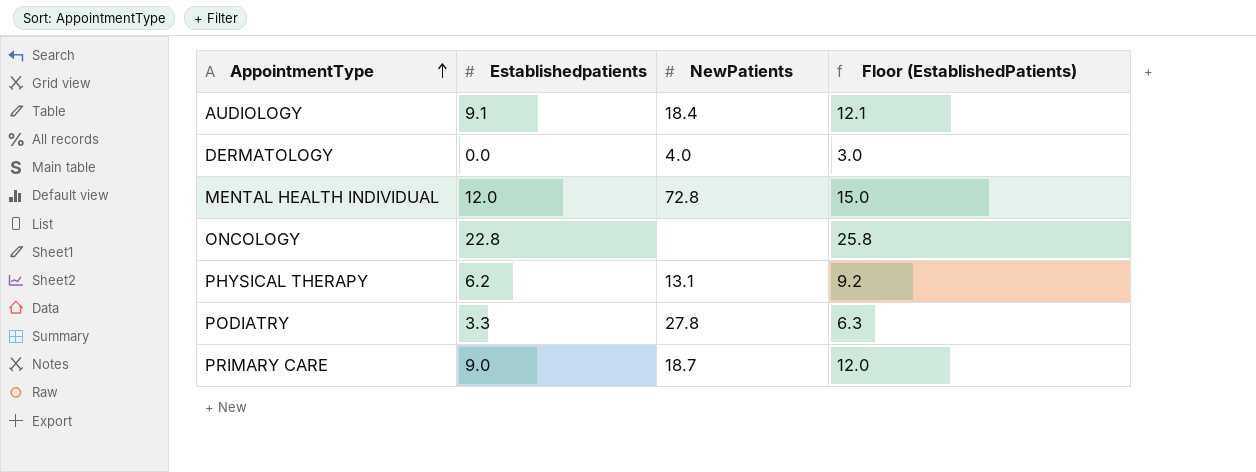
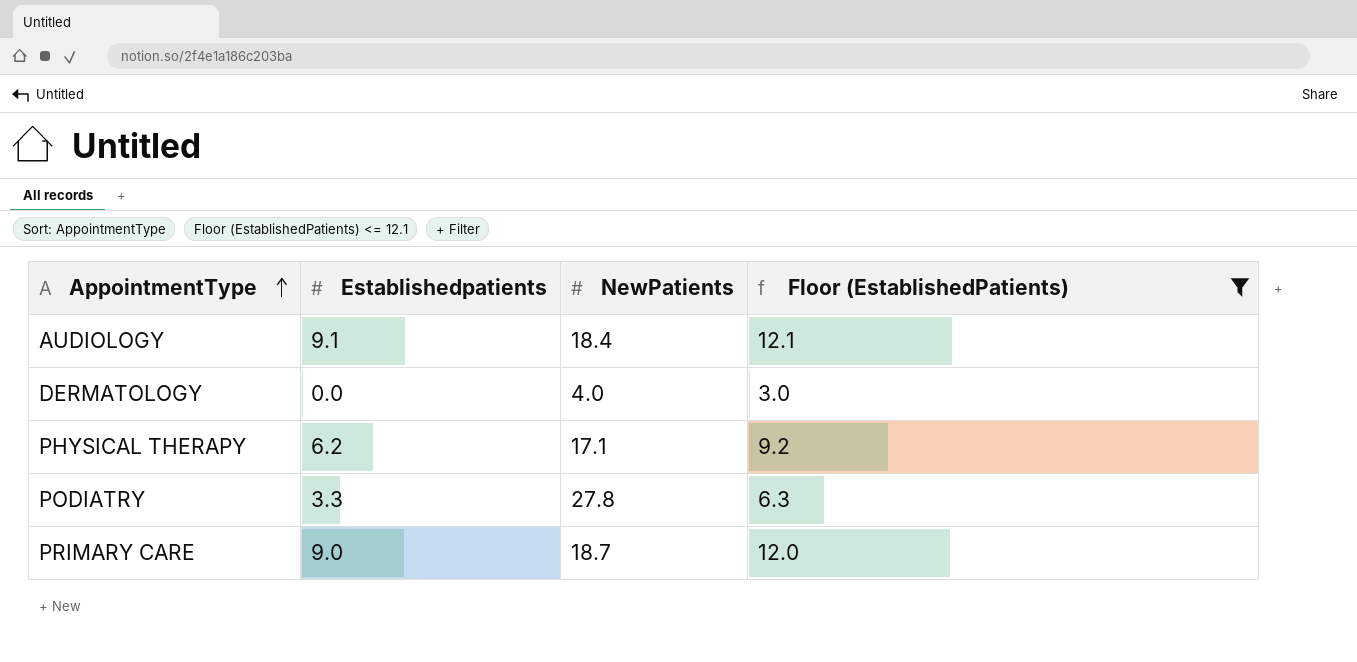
filter: none -> Floor (EstablishedPatients) <= 12.1
PHYSICAL THERAPY | NewPatients: 13.1 -> 17.1

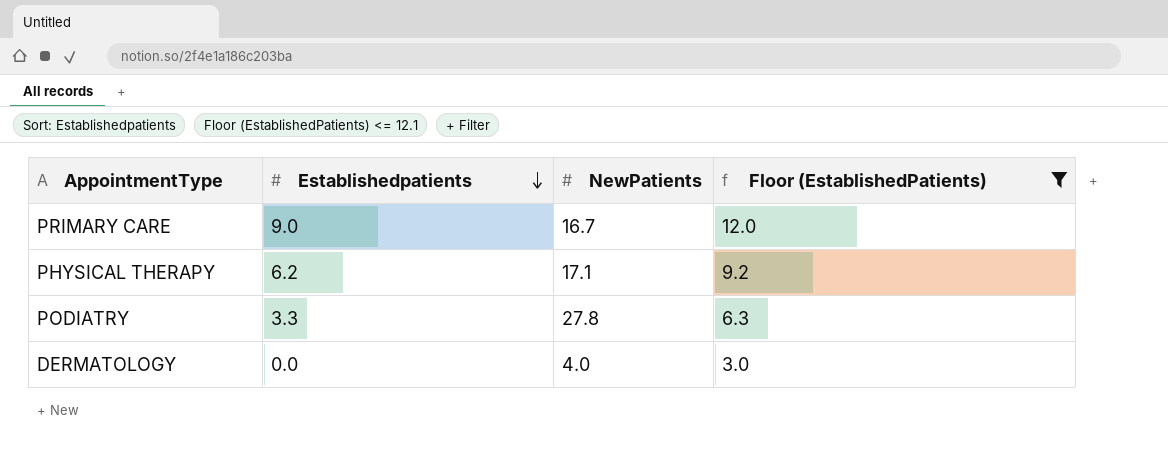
row order: AppointmentType ascending -> Establishedpatients descending
row AUDIOLOGY: 9.1 | 18.4 | 12.1 -> none
PRIMARY CARE | NewPatients: 18.7 -> 16.7

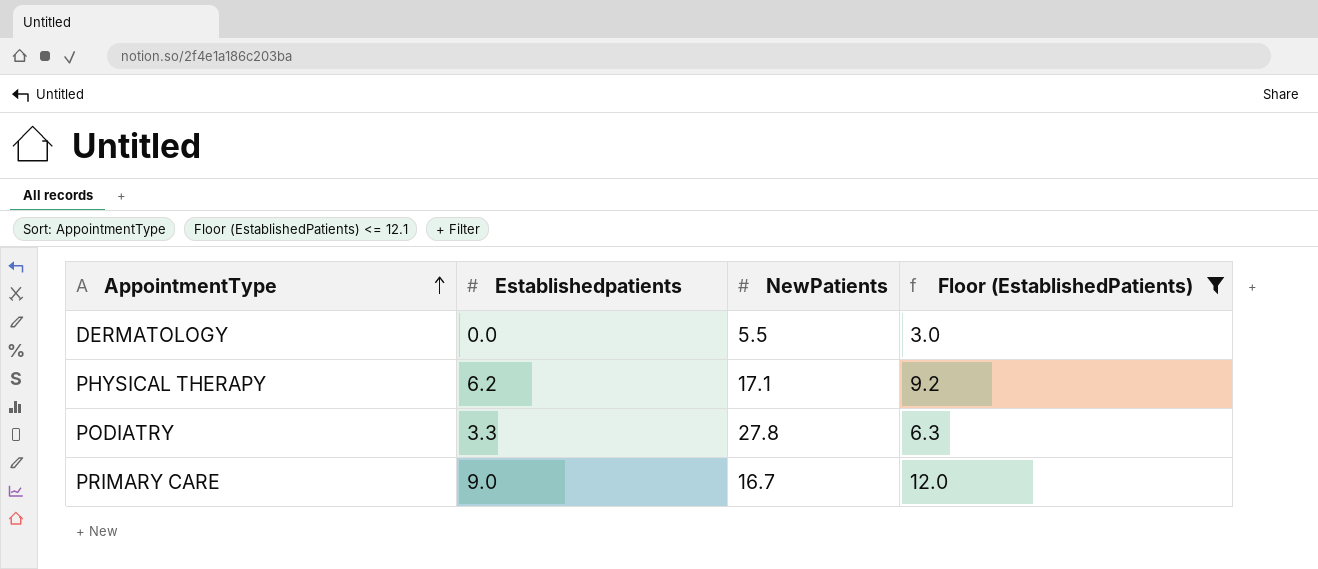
row order: Establishedpatients descending -> AppointmentType ascending
DERMATOLOGY | NewPatients: 4.0 -> 5.5

